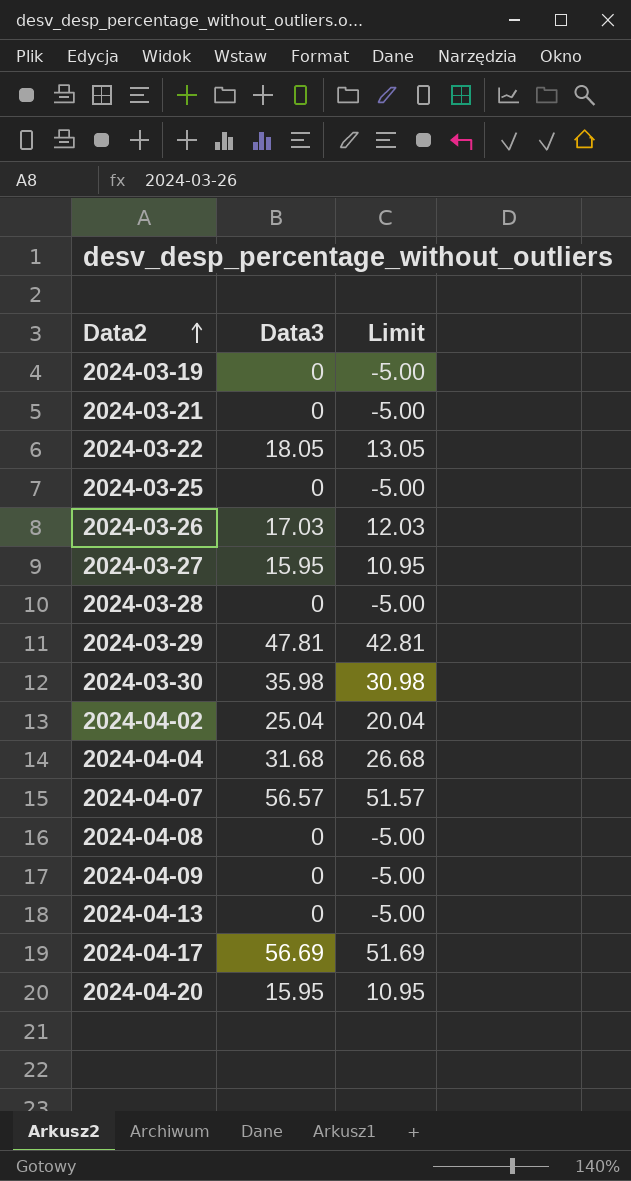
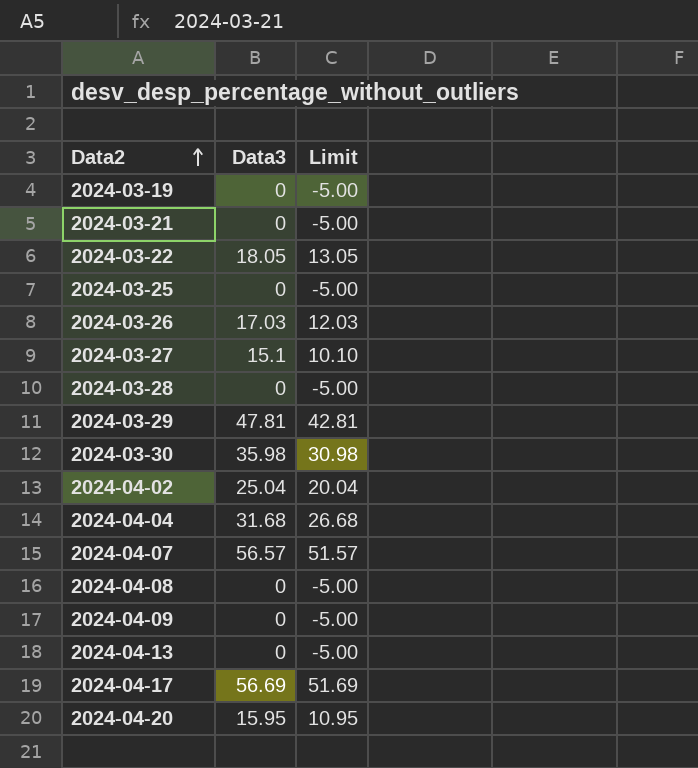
2024-03-27 | Data3: 15.95 -> 15.1
2024-03-27 | Limit: 10.95 -> 10.10

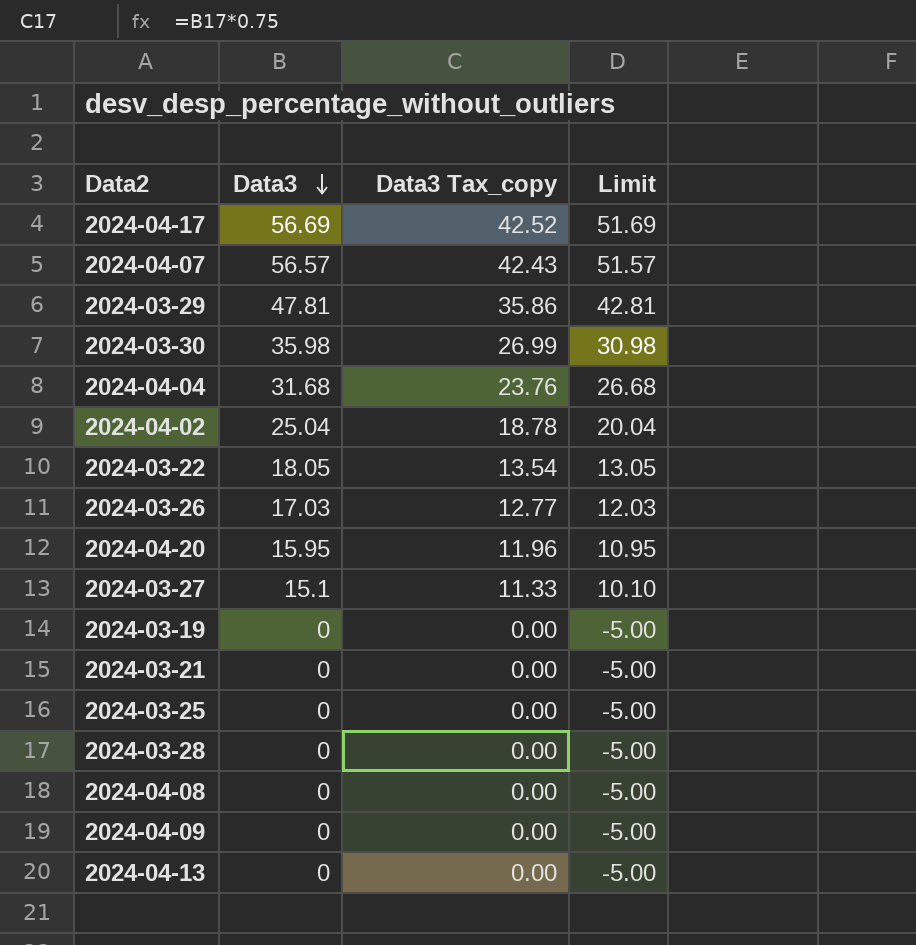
row order: Data2 ascending -> Data3 descending
column Data3 Tax_copy | formula: none -> [Data3] * 0.75

